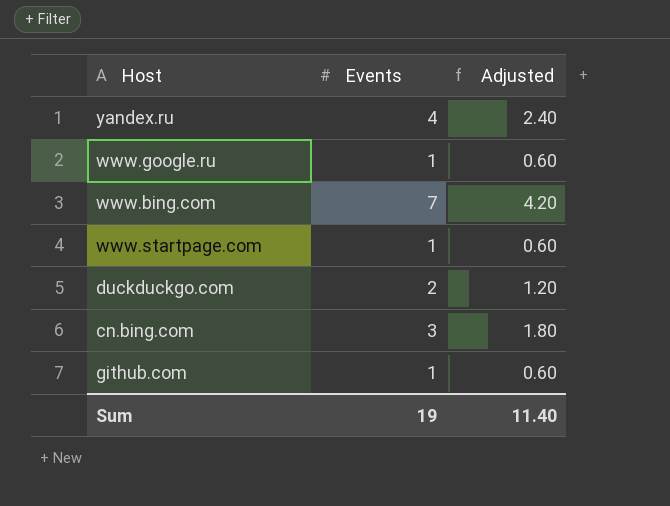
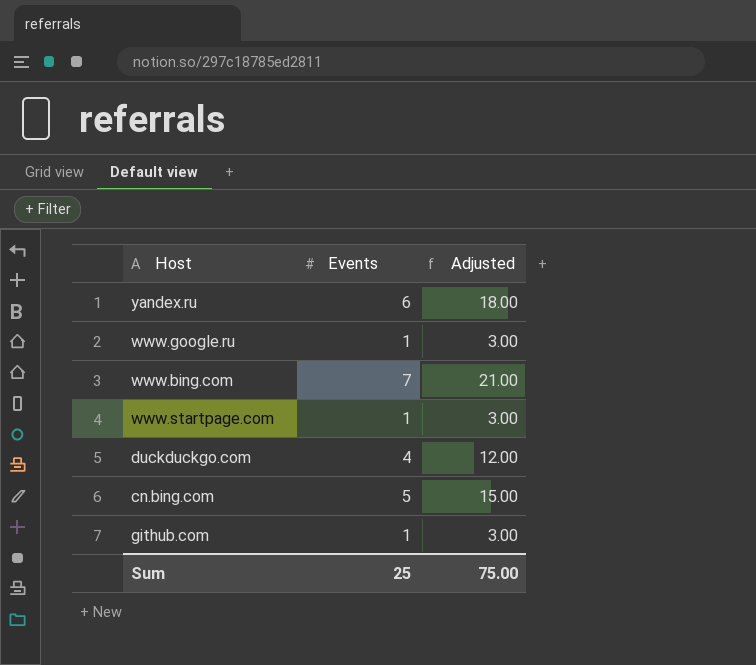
column Adjusted | formula: [Events] * 0.6 -> [Events] * 3
yandex.ru | Events: 4 -> 6
duckduckgo.com | Events: 2 -> 4
cn.bing.com | Events: 3 -> 5
Sum | Events: 19 -> 25
Sum | Adjusted: 11.40 -> 75.00

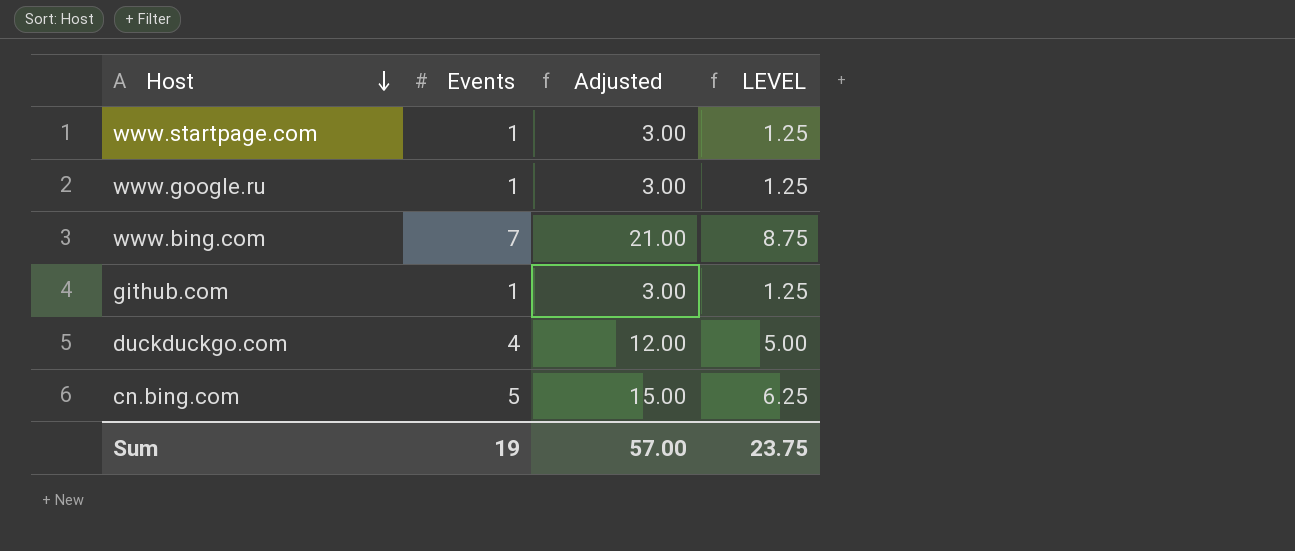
row order: none -> Host descending
column LEVEL | formula: none -> [Events] * 1.25
row yandex.ru: 6 | 18.00 -> none
Sum | Events: 25 -> 19
Sum | Adjusted: 75.00 -> 57.00

